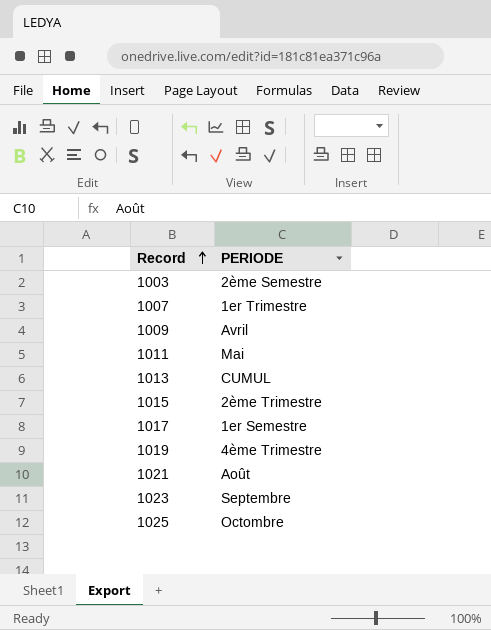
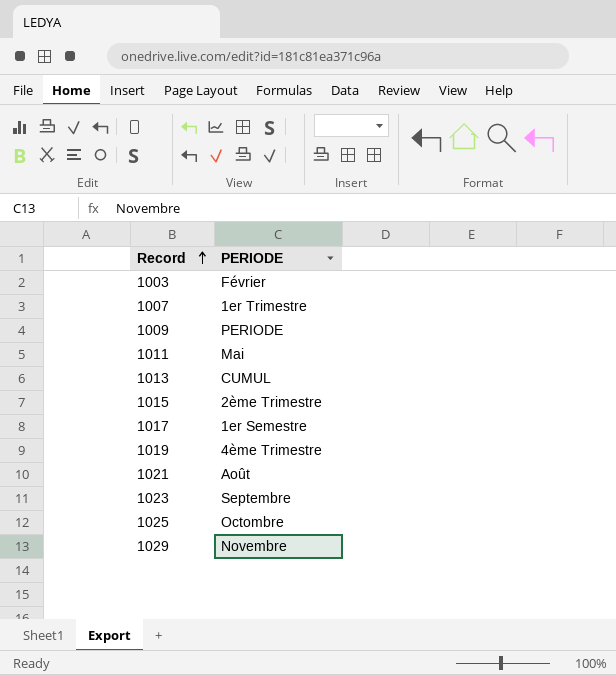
1003 | PERIODE: 2ème Semestre -> Février
1009 | PERIODE: Avril -> PERIODE
row 1029: none -> Novembre

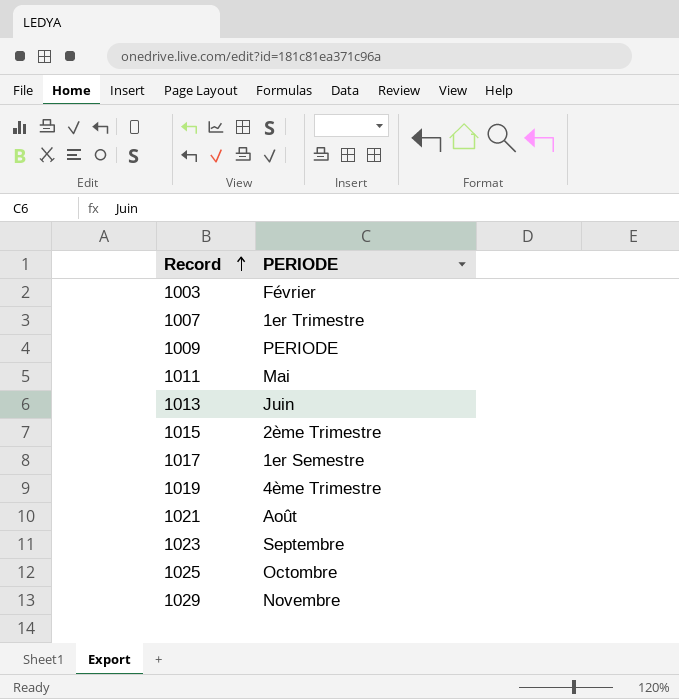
1013 | PERIODE: CUMUL -> Juin

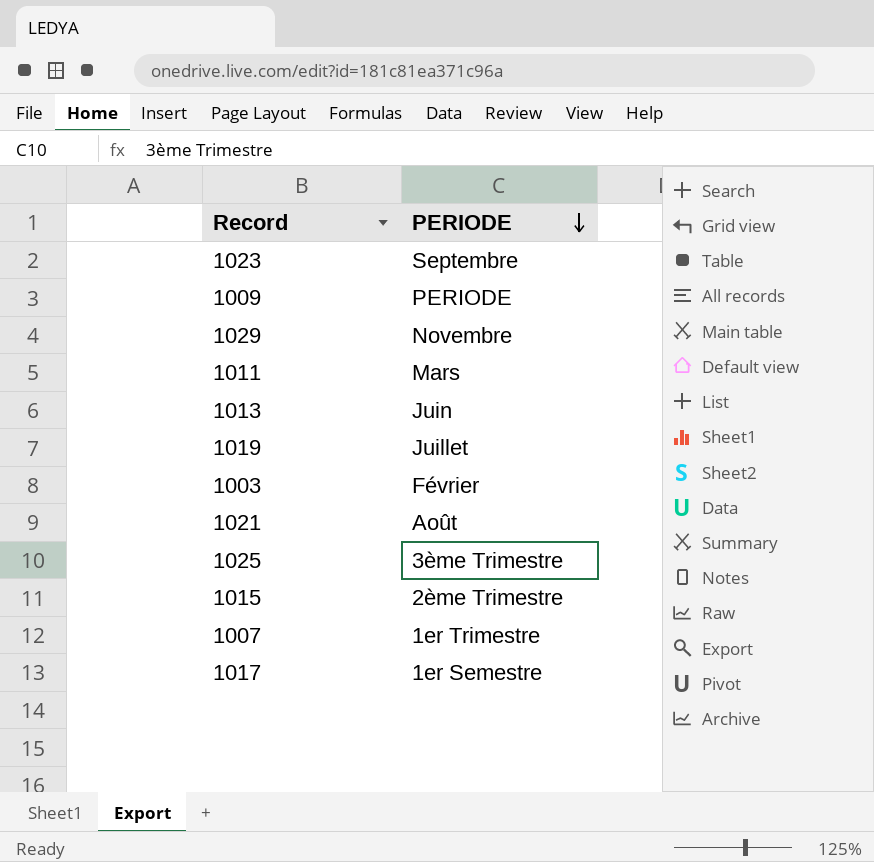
row order: Record ascending -> PERIODE descending
1011 | PERIODE: Mai -> Mars
1019 | PERIODE: 4ème Trimestre -> Juillet
1025 | PERIODE: Octombre -> 3ème Trimestre

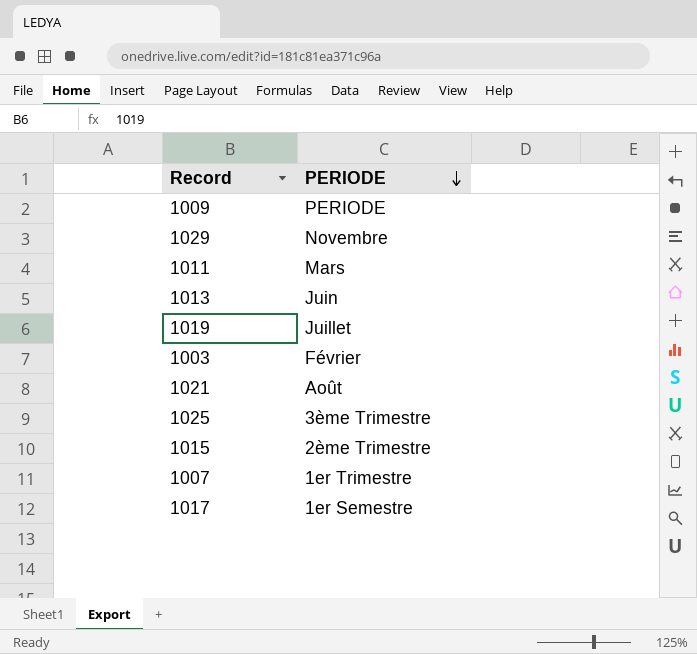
row 1023: Septembre -> none

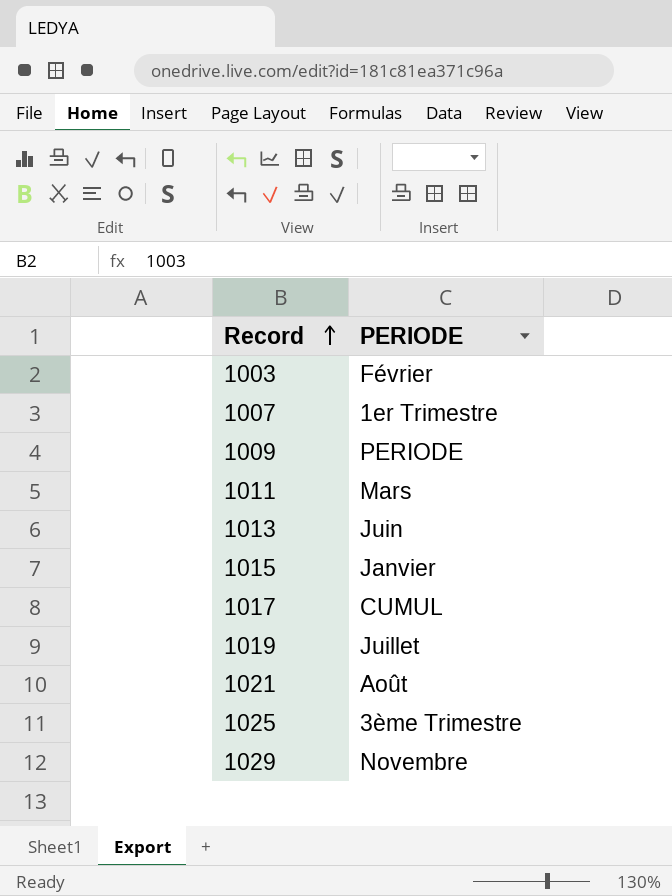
row order: PERIODE descending -> Record ascending
1015 | PERIODE: 2ème Trimestre -> Janvier
1017 | PERIODE: 1er Semestre -> CUMUL

